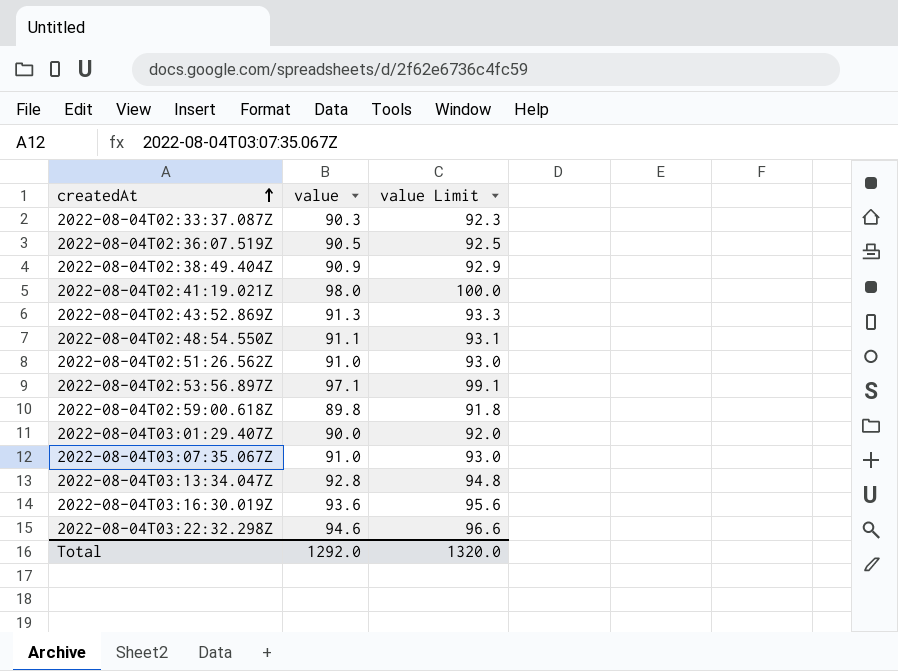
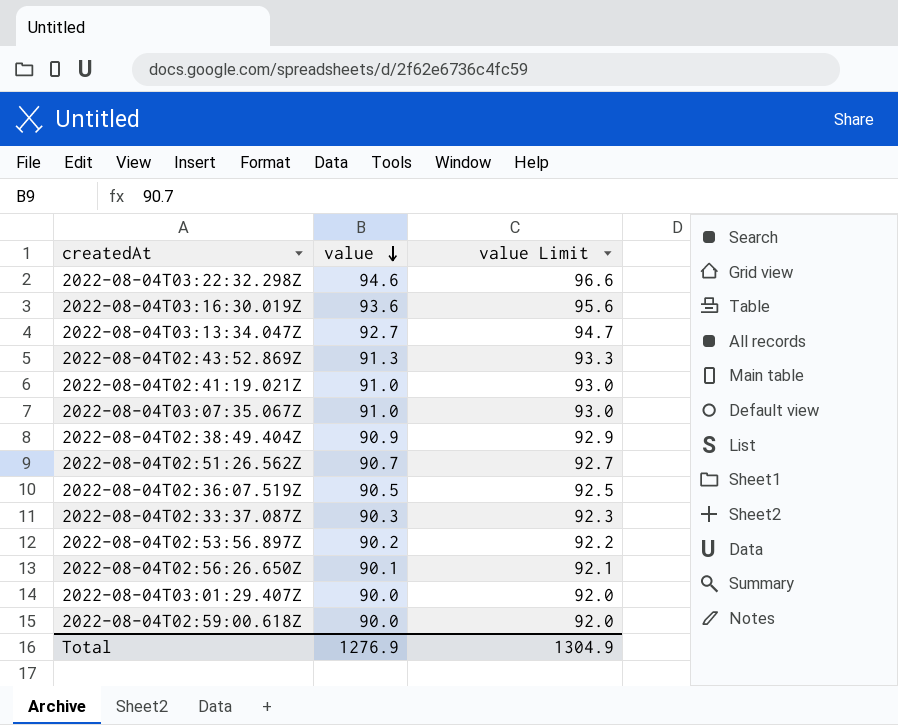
row order: createdAt ascending -> value descending
row 2022-08-04T02:48:54.550Z: 91.1 | 93.1 -> none
2022-08-04T03:13:34.047Z | value: 92.8 -> 92.7
2022-08-04T03:13:34.047Z | value Limit: 94.8 -> 94.7
2022-08-04T02:41:19.021Z | value: 98.0 -> 91.0
2022-08-04T02:41:19.021Z | value Limit: 100.0 -> 93.0
2022-08-04T02:51:26.562Z | value: 91.0 -> 90.7
2022-08-04T02:51:26.562Z | value Limit: 93.0 -> 92.7
2022-08-04T02:53:56.897Z | value: 97.1 -> 90.2
2022-08-04T02:53:56.897Z | value Limit: 99.1 -> 92.2
row 2022-08-04T02:56:26.650Z: none -> 90.1 | 92.1
2022-08-04T02:59:00.618Z | value: 89.8 -> 90.0
2022-08-04T02:59:00.618Z | value Limit: 91.8 -> 92.0
Total | value: 1292.0 -> 1276.9
Total | value Limit: 1320.0 -> 1304.9

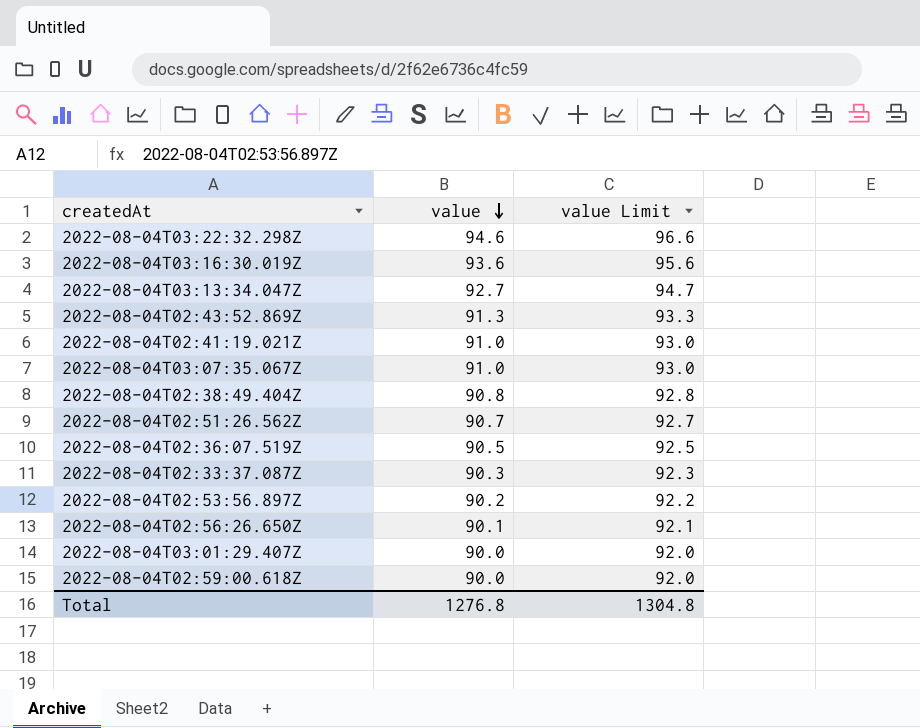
2022-08-04T02:38:49.404Z | value: 90.9 -> 90.8
2022-08-04T02:38:49.404Z | value Limit: 92.9 -> 92.8
Total | value: 1276.9 -> 1276.8
Total | value Limit: 1304.9 -> 1304.8

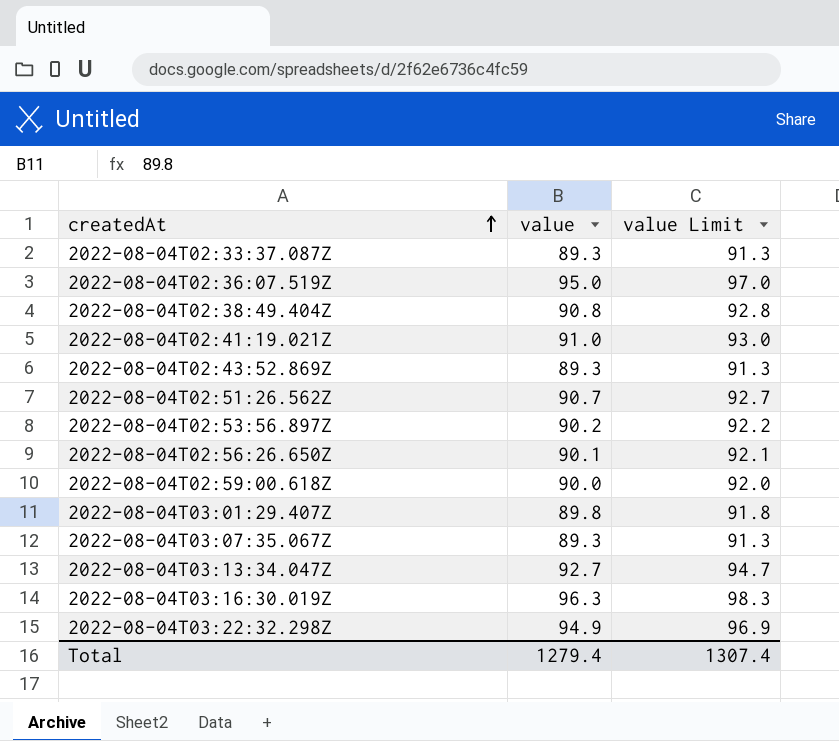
row order: value descending -> createdAt ascending
2022-08-04T02:33:37.087Z | value: 90.3 -> 89.3
2022-08-04T02:33:37.087Z | value Limit: 92.3 -> 91.3
2022-08-04T02:36:07.519Z | value: 90.5 -> 95.0
2022-08-04T02:36:07.519Z | value Limit: 92.5 -> 97.0
2022-08-04T02:43:52.869Z | value: 91.3 -> 89.3
2022-08-04T02:43:52.869Z | value Limit: 93.3 -> 91.3
2022-08-04T03:01:29.407Z | value: 90.0 -> 89.8
2022-08-04T03:01:29.407Z | value Limit: 92.0 -> 91.8
2022-08-04T03:07:35.067Z | value: 91.0 -> 89.3
2022-08-04T03:07:35.067Z | value Limit: 93.0 -> 91.3
2022-08-04T03:16:30.019Z | value: 93.6 -> 96.3
2022-08-04T03:16:30.019Z | value Limit: 95.6 -> 98.3
2022-08-04T03:22:32.298Z | value: 94.6 -> 94.9
2022-08-04T03:22:32.298Z | value Limit: 96.6 -> 96.9
Total | value: 1276.8 -> 1279.4
Total | value Limit: 1304.8 -> 1307.4

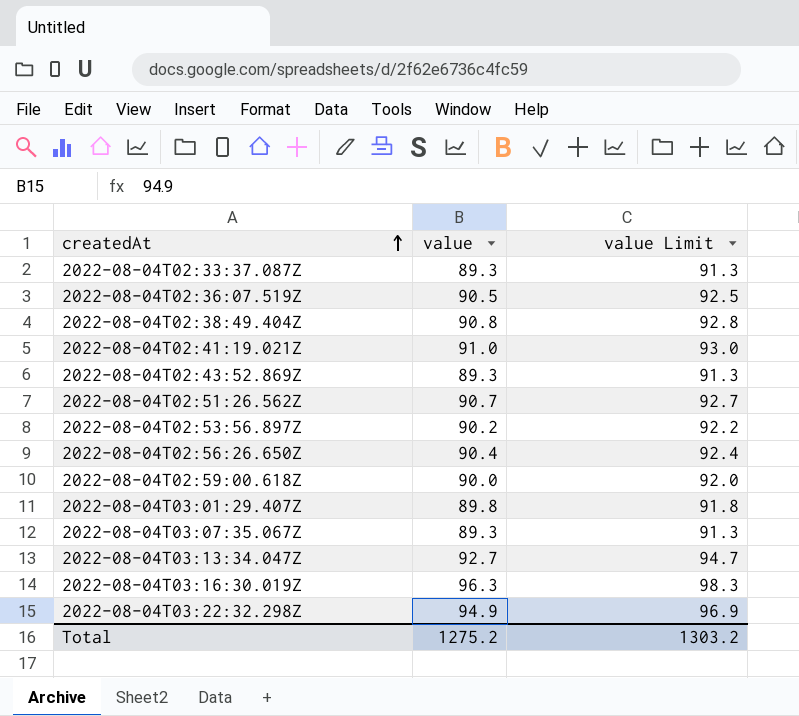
2022-08-04T02:36:07.519Z | value: 95.0 -> 90.5
2022-08-04T02:36:07.519Z | value Limit: 97.0 -> 92.5
2022-08-04T02:56:26.650Z | value: 90.1 -> 90.4
2022-08-04T02:56:26.650Z | value Limit: 92.1 -> 92.4
Total | value: 1279.4 -> 1275.2
Total | value Limit: 1307.4 -> 1303.2

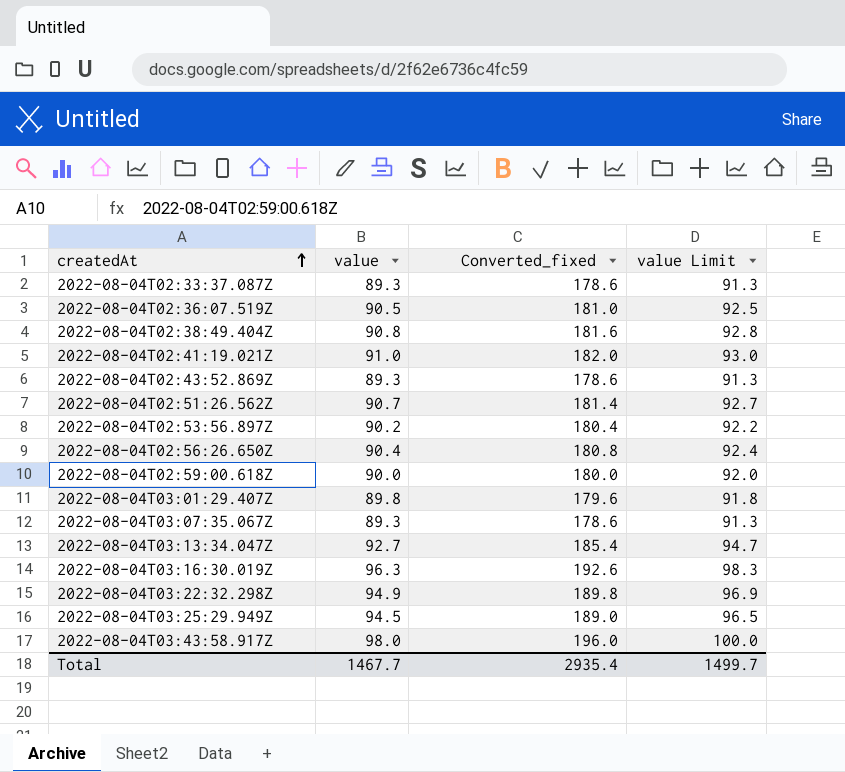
column Converted_fixed | formula: none -> [value] * 2
row 2022-08-04T03:25:29.949Z: none -> 94.5 | 189.0 | 96.5
row 2022-08-04T03:43:58.917Z: none -> 98.0 | 196.0 | 100.0
Total | value: 1275.2 -> 1467.7
Total | value Limit: 1303.2 -> 1499.7

